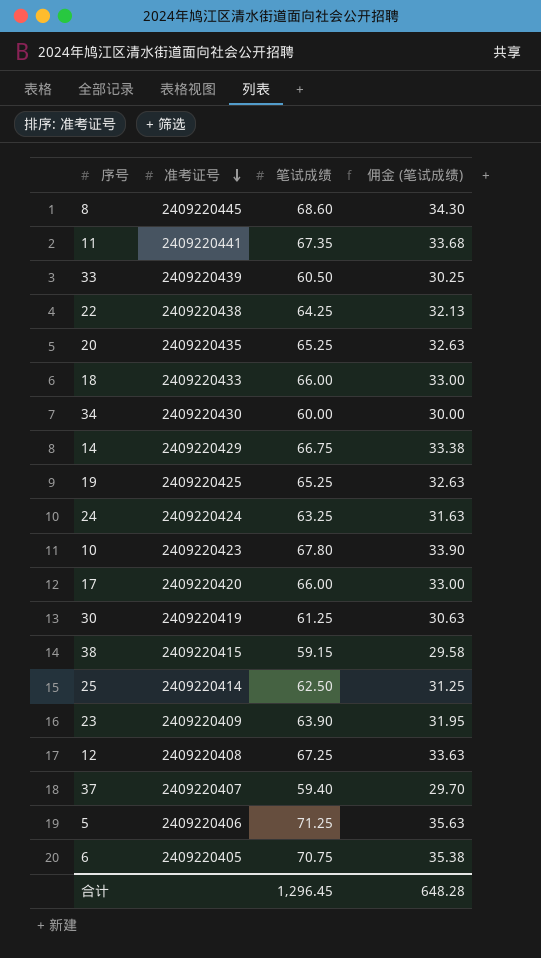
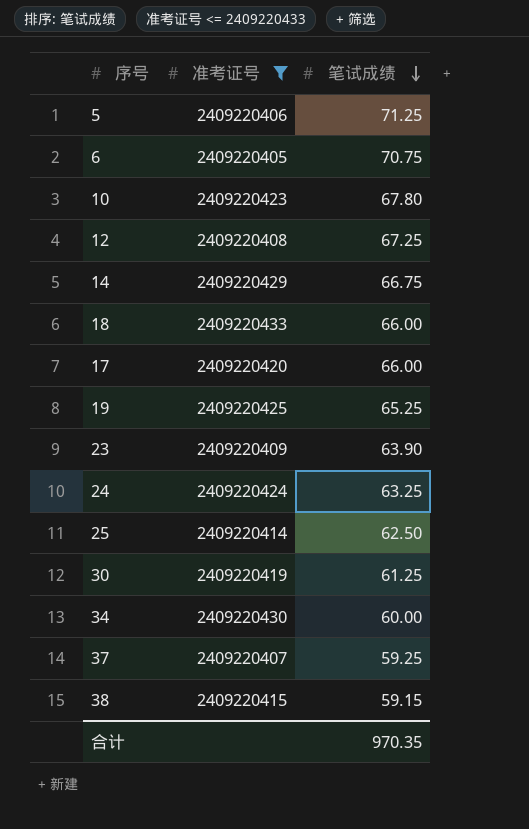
filter: none -> 准考证号 <= 2409220433
row order: 准考证号 descending -> 笔试成绩 descending
column 佣金 (笔试成绩) | formula: [笔试成绩] * 0.5 -> none
37 | 笔试成绩: 59.40 -> 59.25
合计 | 笔试成绩: 1,296.45 -> 970.35

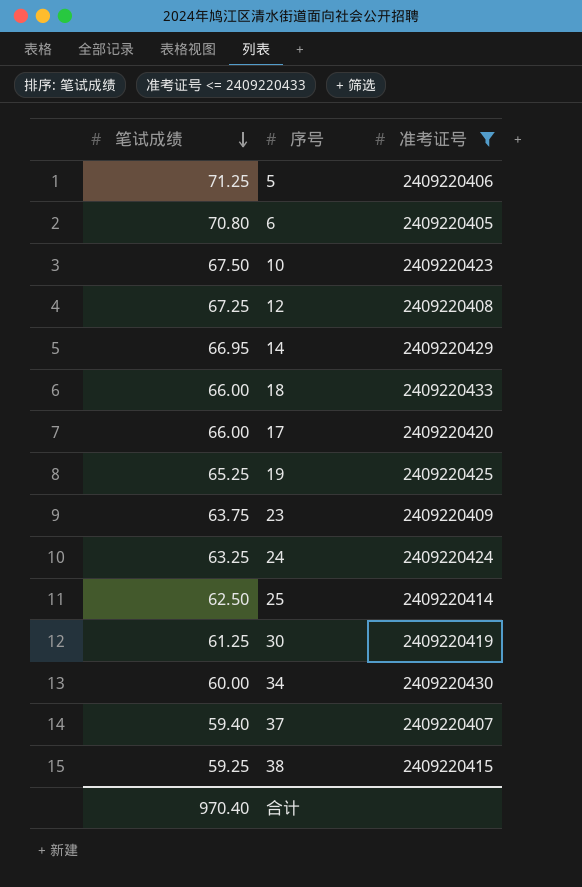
column 笔试成绩 | position: 3 -> 1
6 | 笔试成绩: 70.75 -> 70.80
10 | 笔试成绩: 67.80 -> 67.50
14 | 笔试成绩: 66.75 -> 66.95
23 | 笔试成绩: 63.90 -> 63.75
37 | 笔试成绩: 59.25 -> 59.40
38 | 笔试成绩: 59.15 -> 59.25
合计 | 笔试成绩: 970.35 -> 970.40

